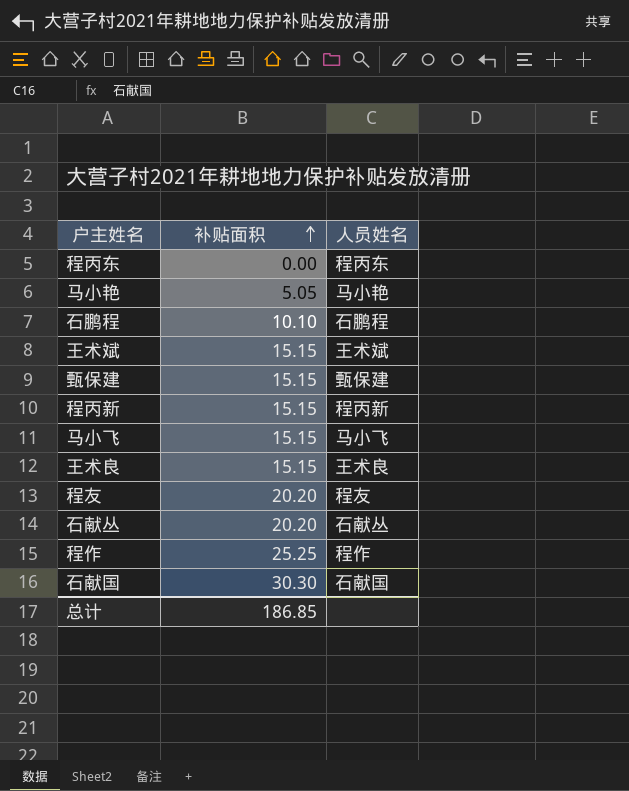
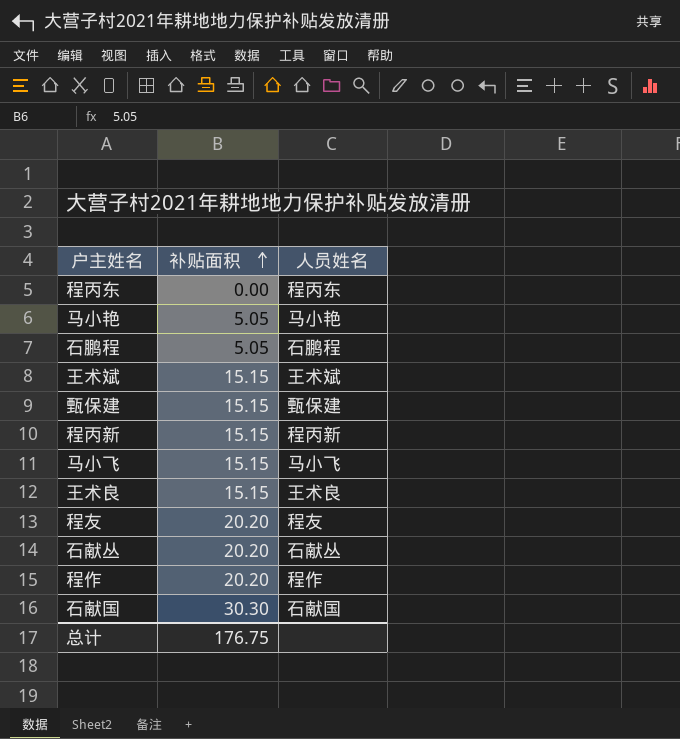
石鹏程 | 补贴面积: 10.10 -> 5.05
程作 | 补贴面积: 25.25 -> 20.20
总计 | 补贴面积: 186.85 -> 176.75

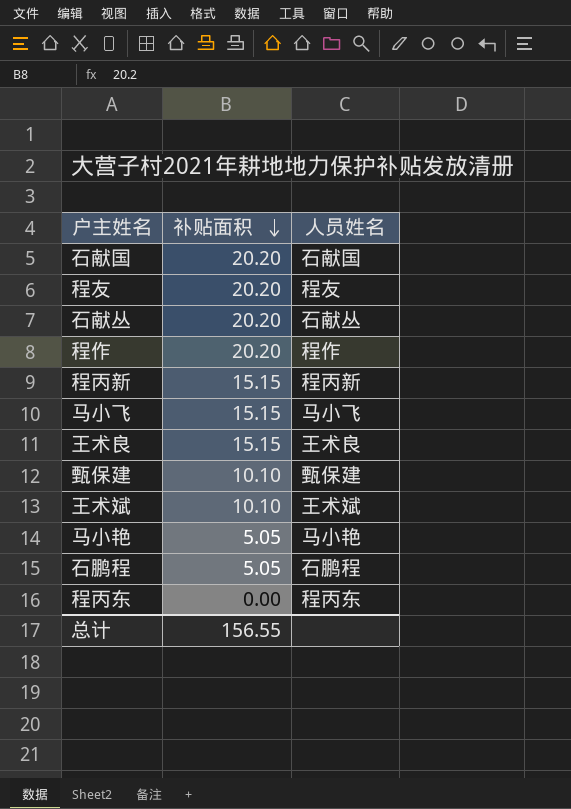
row order: 补贴面积 ascending -> 补贴面积 descending
石献国 | 补贴面积: 30.30 -> 20.20
甄保建 | 补贴面积: 15.15 -> 10.10
王术斌 | 补贴面积: 15.15 -> 10.10
总计 | 补贴面积: 176.75 -> 156.55

